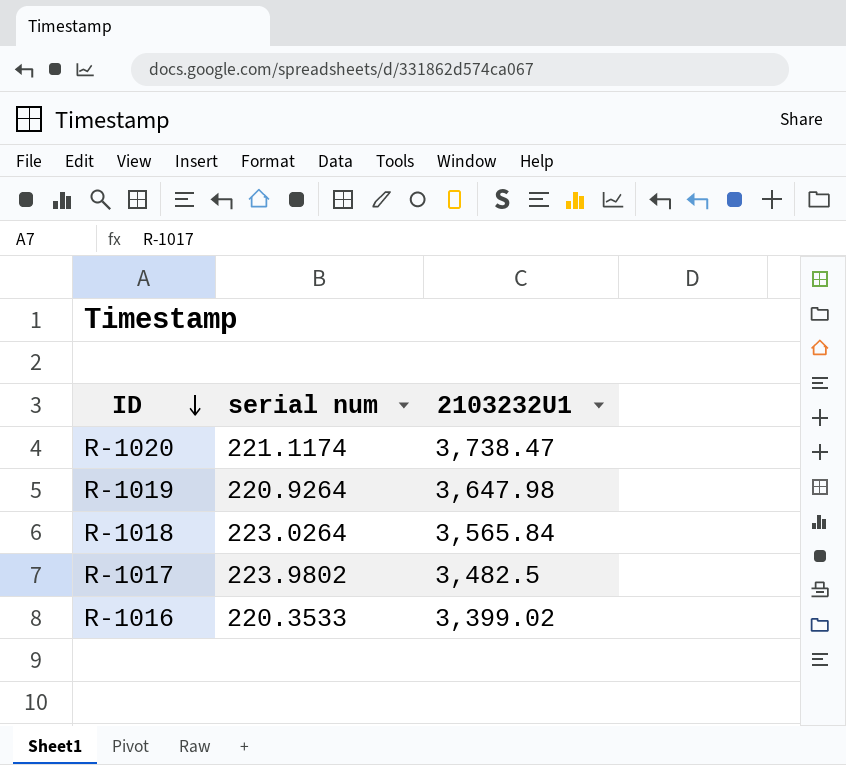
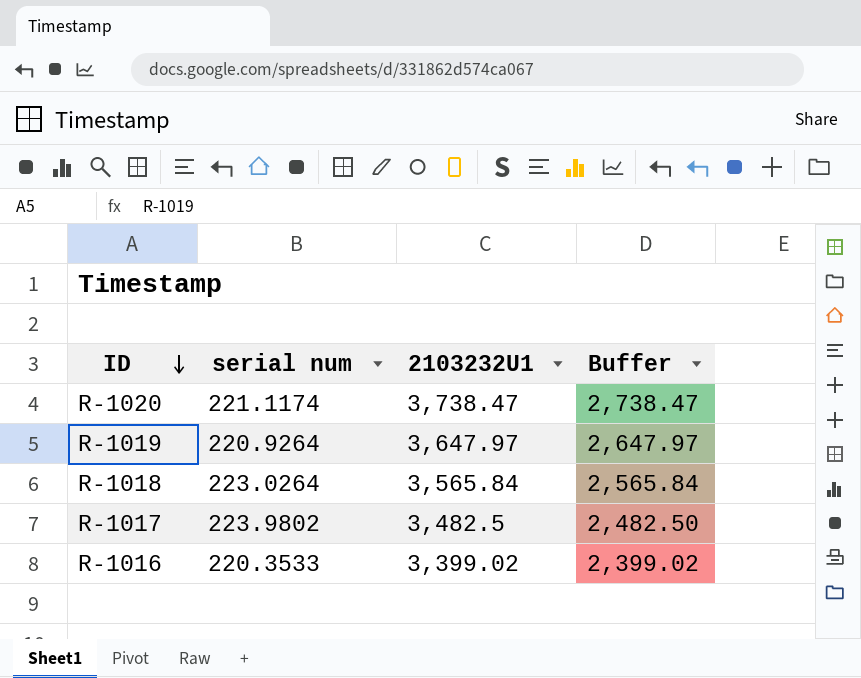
column Buffer | formula: none -> [2103232U1] - 1000
R-1019 | 2103232U1: 3,647.98 -> 3,647.97

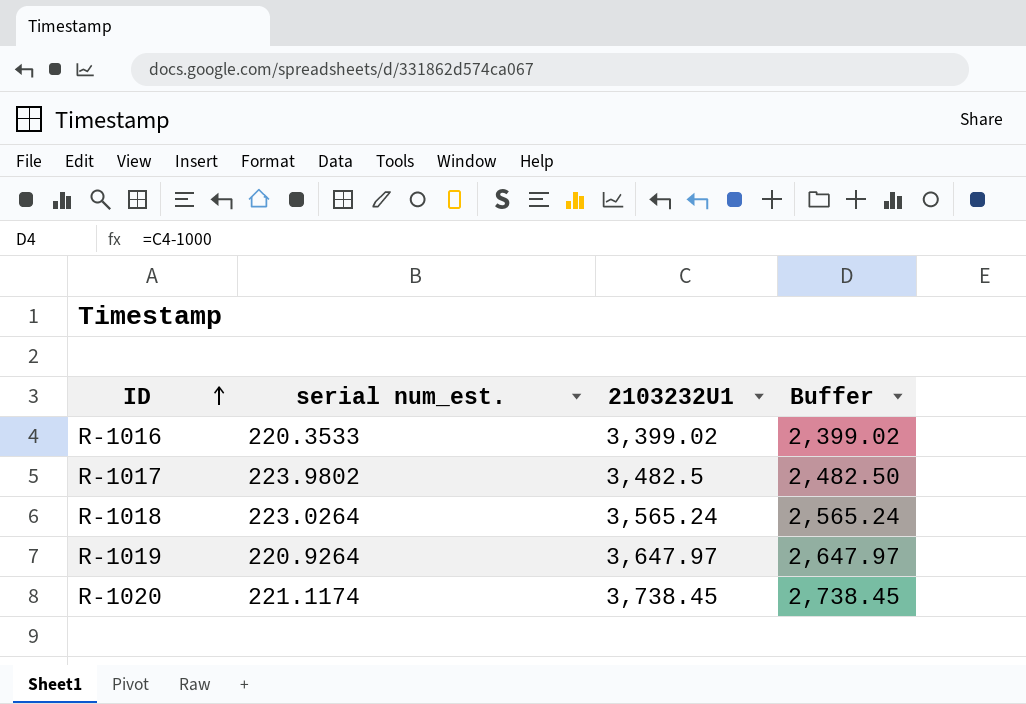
row order: ID descending -> ID ascending
column name: serial num -> serial num_est.
R-1018 | 2103232U1: 3,565.84 -> 3,565.24
R-1018 | Buffer: 2,565.84 -> 2,565.24
R-1020 | 2103232U1: 3,738.47 -> 3,738.45
R-1020 | Buffer: 2,738.47 -> 2,738.45

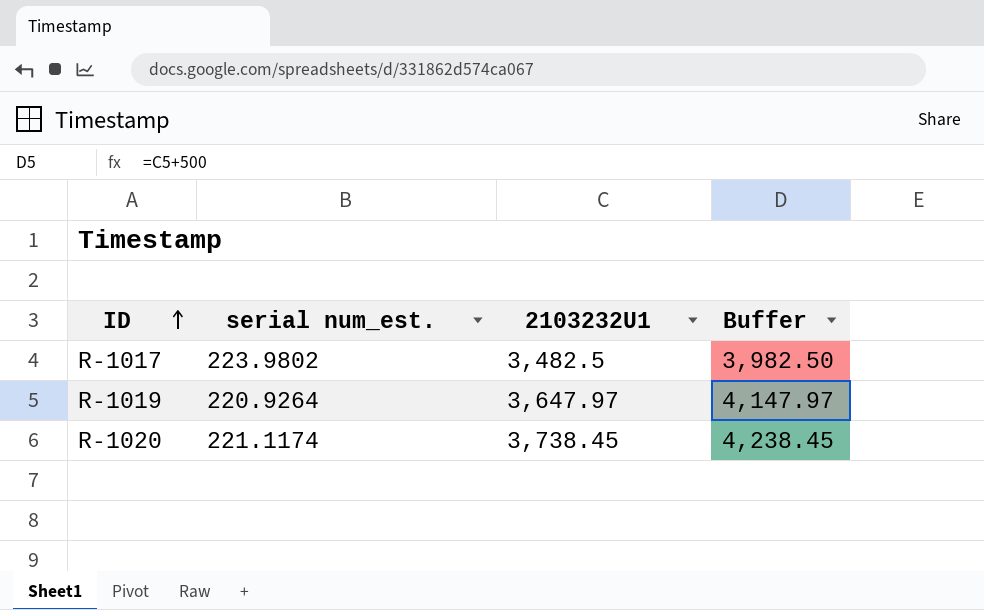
column Buffer | formula: [2103232U1] - 1000 -> [2103232U1] + 500
row R-1016: 220.3533 | 3,399.02 | 2,399.02 -> none
row R-1018: 223.0264 | 3,565.24 | 2,565.24 -> none

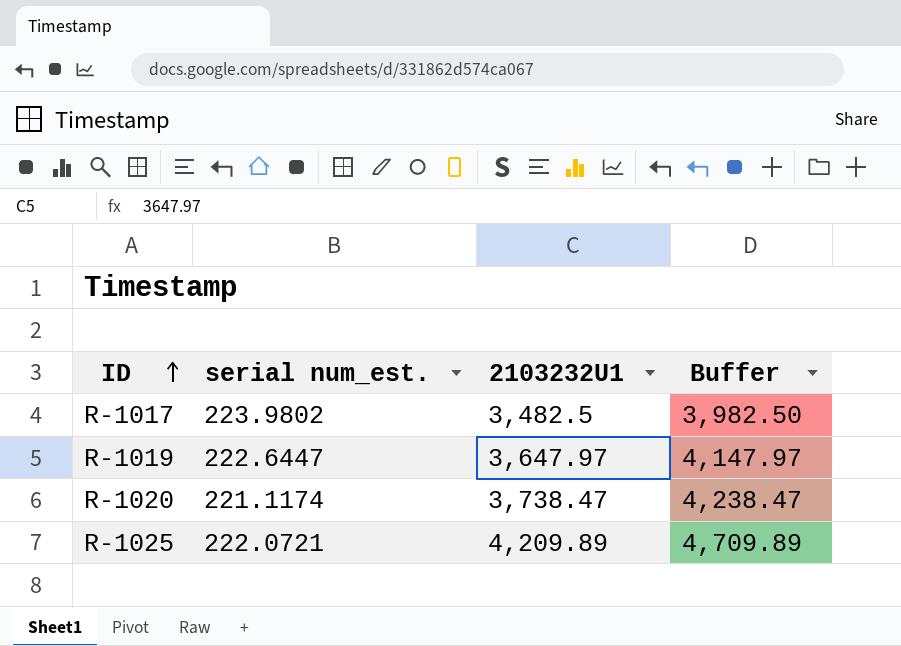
R-1019 | serial num_est.: 220.9264 -> 222.6447
R-1020 | 2103232U1: 3,738.45 -> 3,738.47
R-1020 | Buffer: 4,238.45 -> 4,238.47
row R-1025: none -> 222.0721 | 4,209.89 | 4,709.89

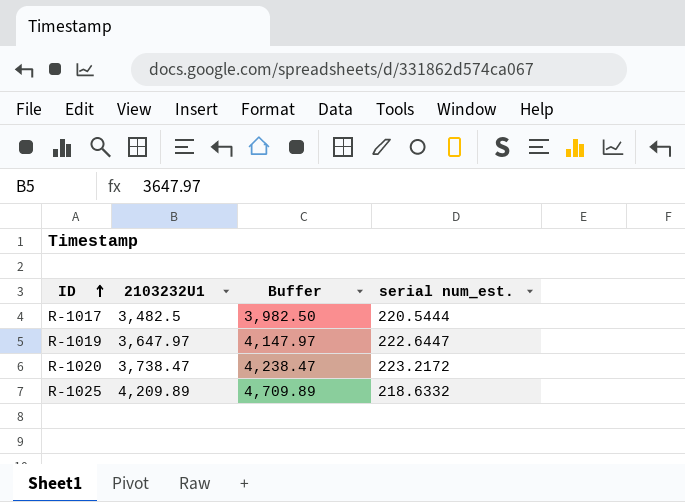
column serial num_est. | position: 2 -> 4
R-1017 | serial num_est.: 223.9802 -> 220.5444
R-1020 | serial num_est.: 221.1174 -> 223.2172
R-1025 | serial num_est.: 222.0721 -> 218.6332

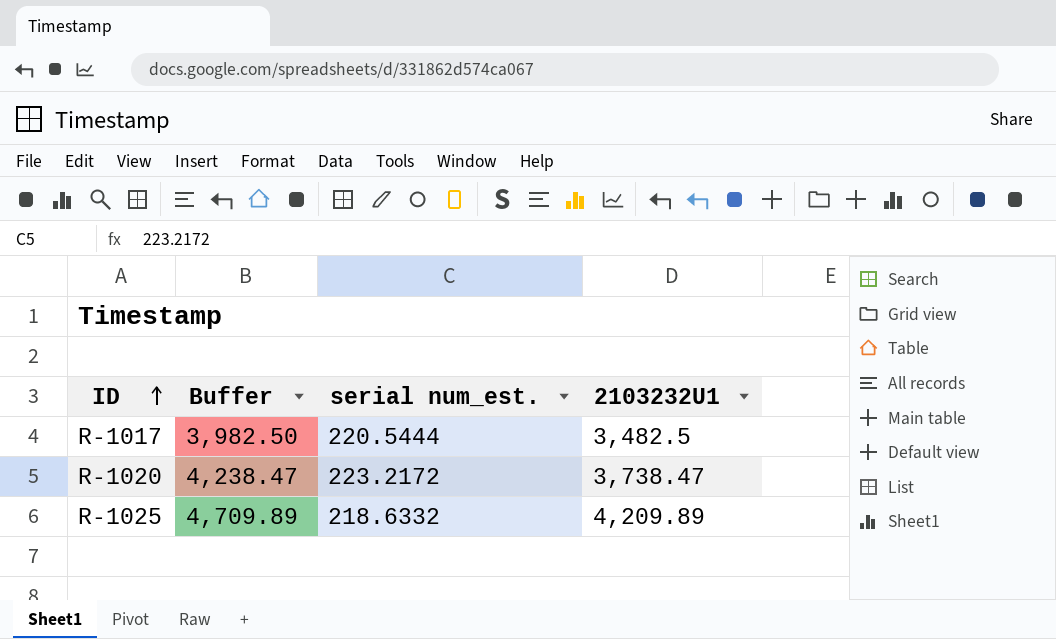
column 2103232U1 | position: 2 -> 4
row R-1019: 3,647.97 | 4,147.97 | 222.6447 -> none

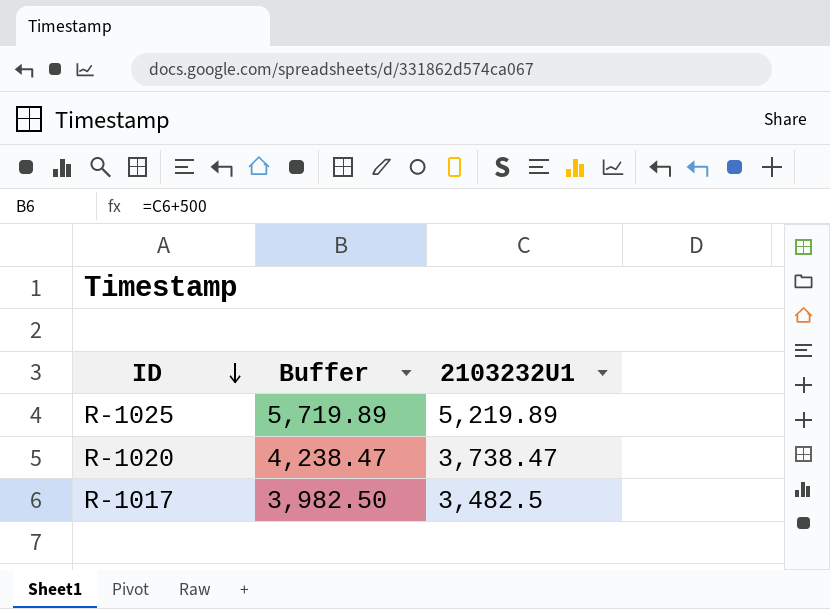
row order: ID ascending -> ID descending
column serial num_est. | position: 3 -> none
R-1025 | Buffer: 4,709.89 -> 5,719.89
R-1025 | 2103232U1: 4,209.89 -> 5,219.89

